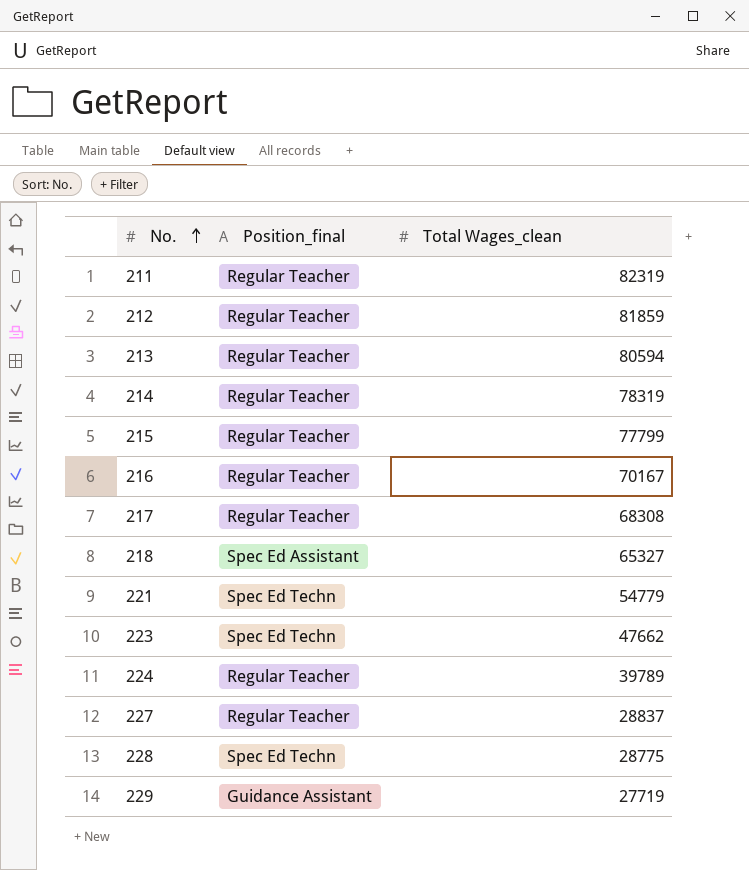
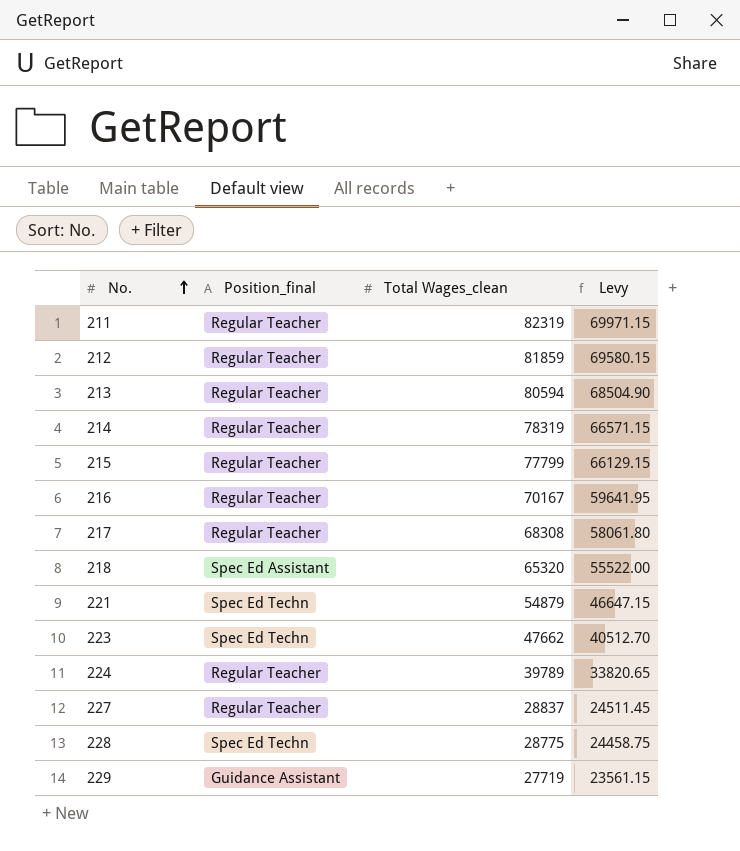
column Levy | formula: none -> [Total Wages_clean] * 0.85
218 | Total Wages_clean: 65327 -> 65320
221 | Total Wages_clean: 54779 -> 54879

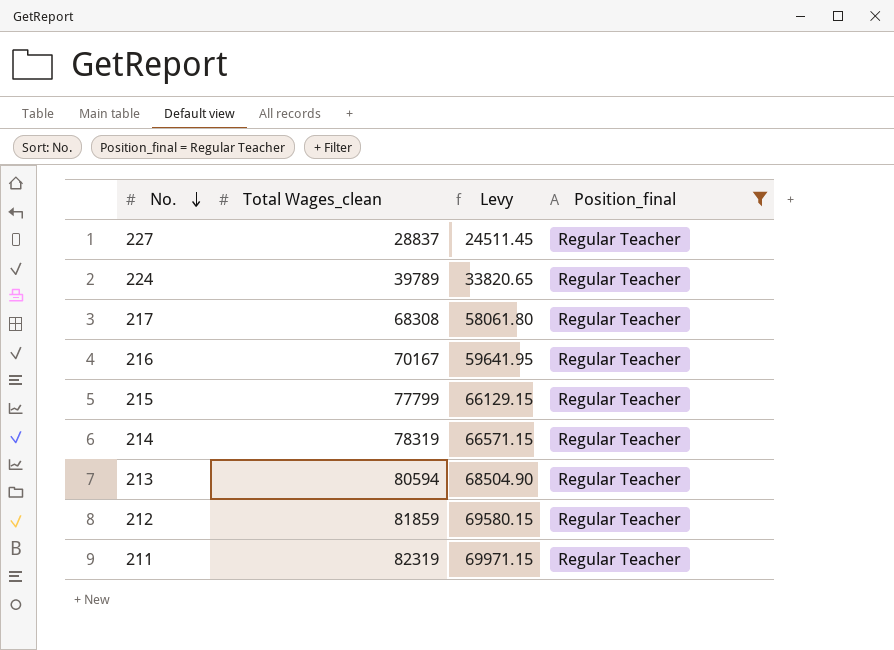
filter: none -> Position_final = Regular Teacher
row order: No. ascending -> No. descending
column Position_final | position: 2 -> 4

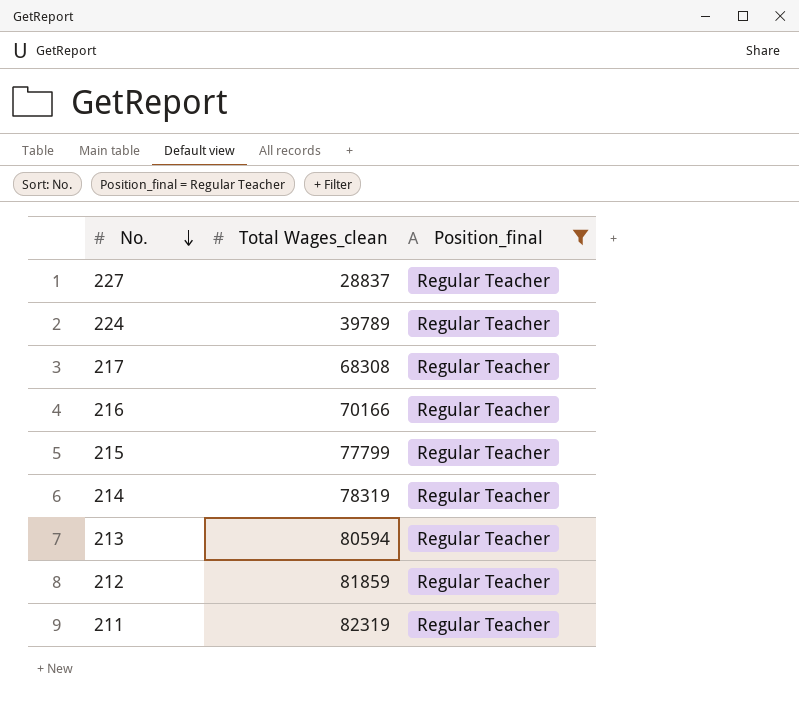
column Levy | formula: [Total Wages_clean] * 0.85 -> none
216 | Total Wages_clean: 70167 -> 70166

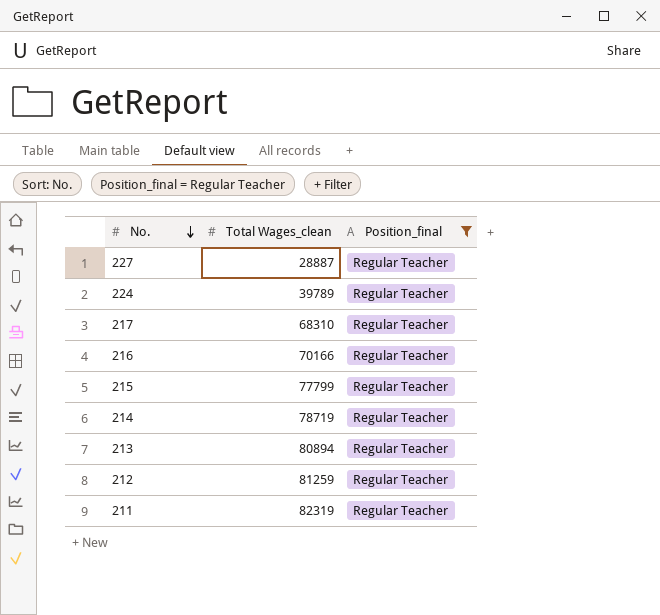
227 | Total Wages_clean: 28837 -> 28887
217 | Total Wages_clean: 68308 -> 68310
214 | Total Wages_clean: 78319 -> 78719
213 | Total Wages_clean: 80594 -> 80894
212 | Total Wages_clean: 81859 -> 81259

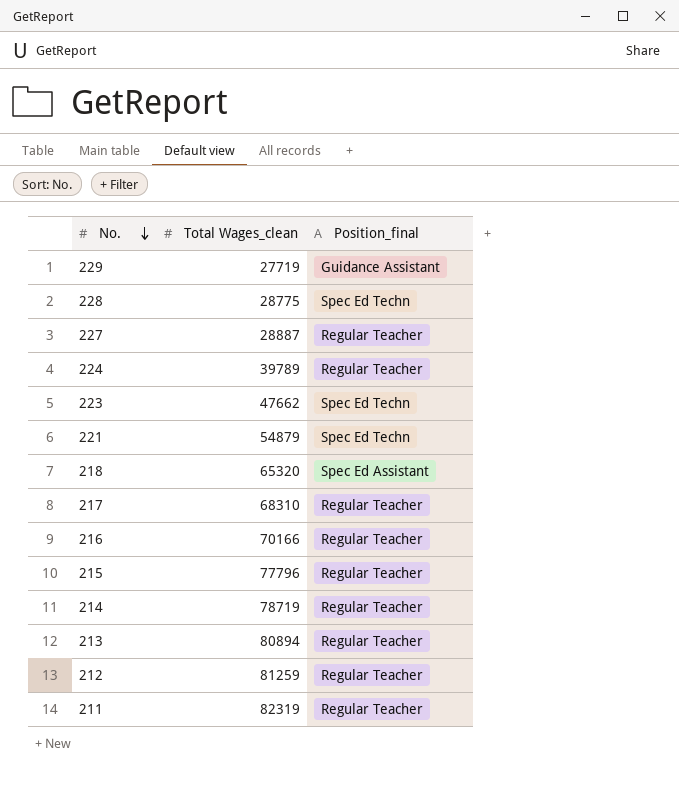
filter: Position_final = Regular Teacher -> none
215 | Total Wages_clean: 77799 -> 77796

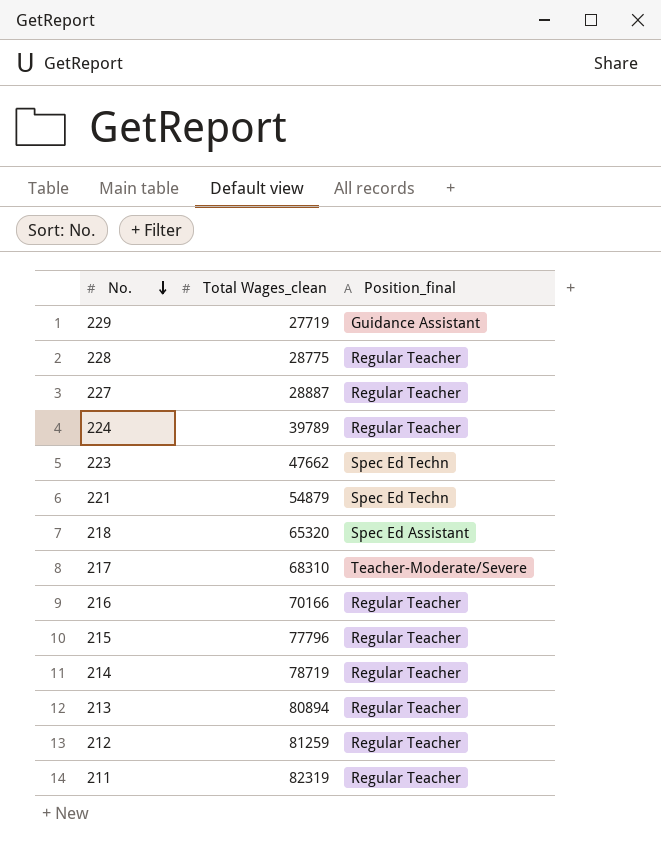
228 | Position_final: Spec Ed Techn -> Regular Teacher
217 | Position_final: Regular Teacher -> Teacher-Moderate/Severe

